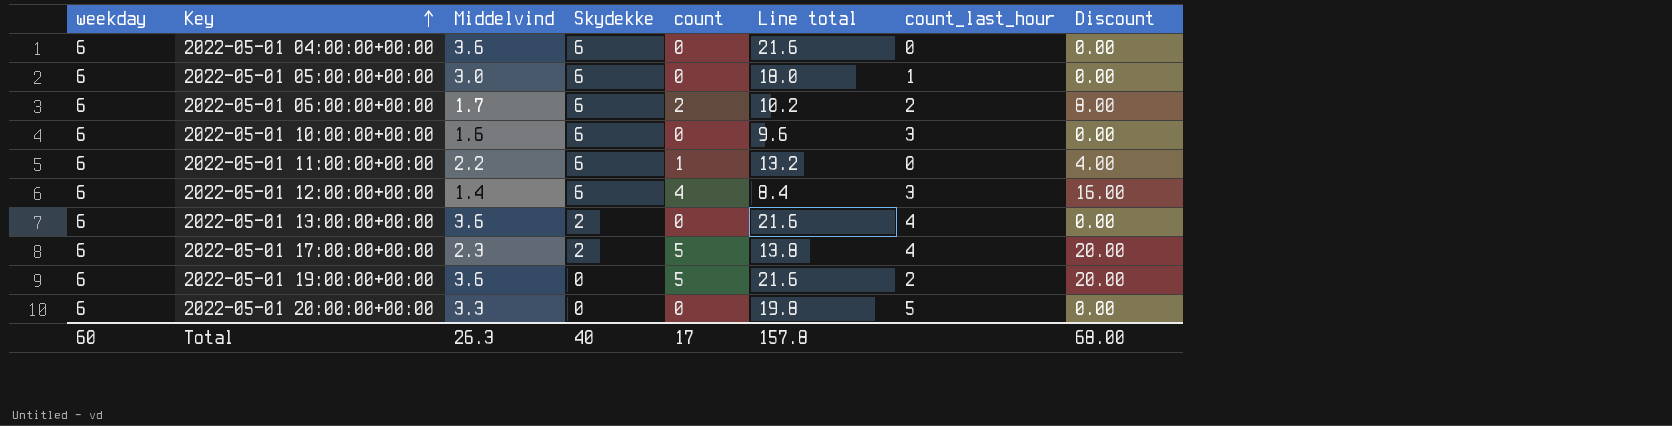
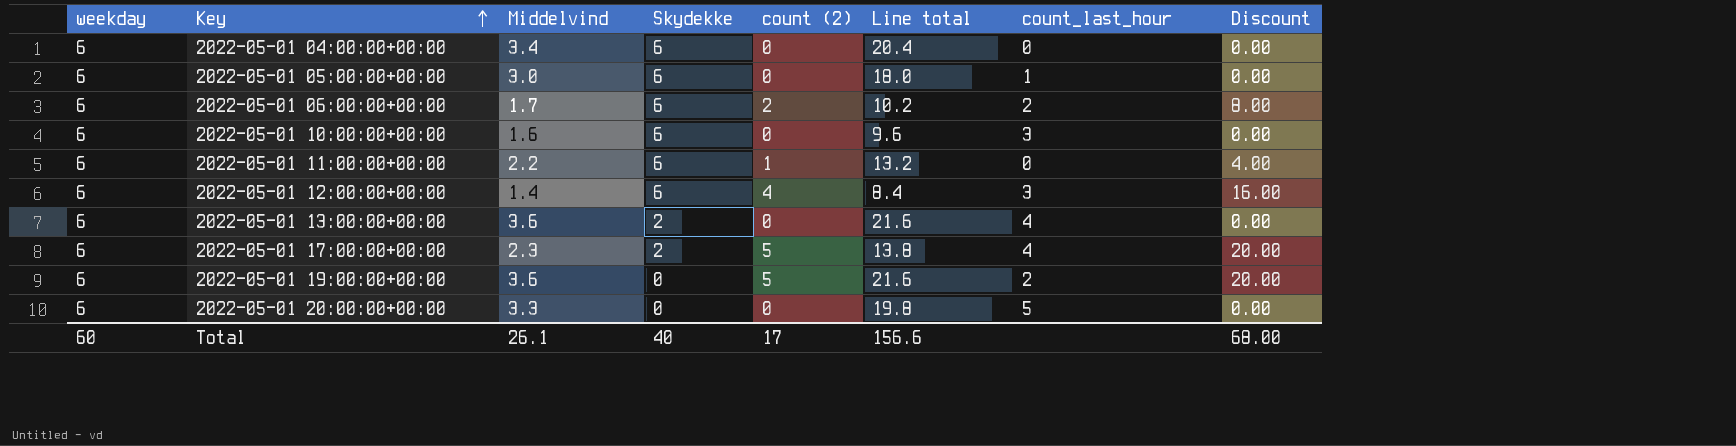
column name: count -> count (2)
2022-05-01 04:00:00+00:00 | Middelvind: 3.6 -> 3.4
2022-05-01 04:00:00+00:00 | Line total: 21.6 -> 20.4
Total | Middelvind: 26.3 -> 26.1
Total | Line total: 157.8 -> 156.6

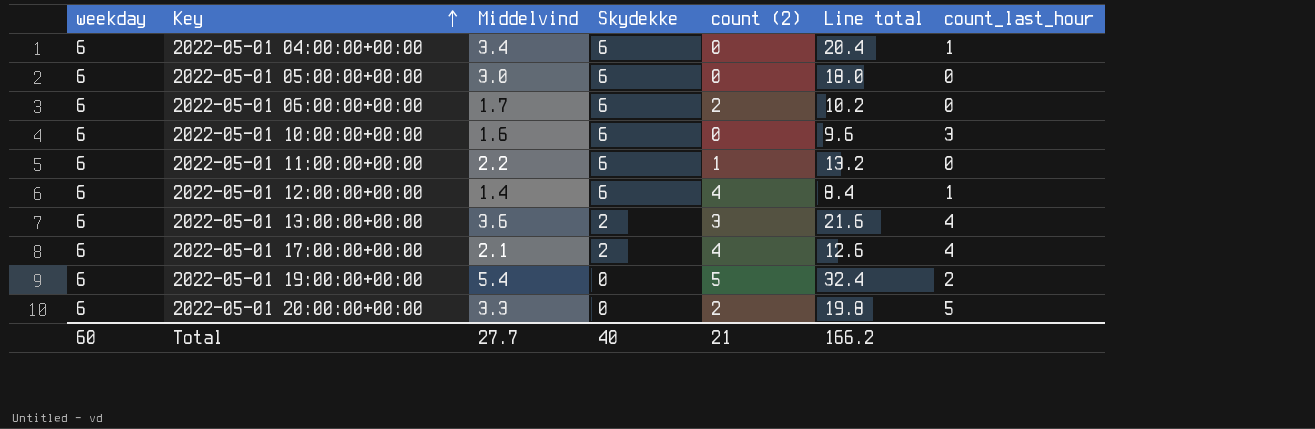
column Discount | formula: [count (2)] * 4 -> none
2022-05-01 04:00:00+00:00 | count_last_hour: 0 -> 1
2022-05-01 05:00:00+00:00 | count_last_hour: 1 -> 0
2022-05-01 06:00:00+00:00 | count_last_hour: 2 -> 0
2022-05-01 12:00:00+00:00 | count_last_hour: 3 -> 1
2022-05-01 13:00:00+00:00 | count (2): 0 -> 3
2022-05-01 17:00:00+00:00 | Middelvind: 2.3 -> 2.1
2022-05-01 17:00:00+00:00 | count (2): 5 -> 4
2022-05-01 17:00:00+00:00 | Line total: 13.8 -> 12.6
2022-05-01 19:00:00+00:00 | Middelvind: 3.6 -> 5.4
2022-05-01 19:00:00+00:00 | Line total: 21.6 -> 32.4
2022-05-01 20:00:00+00:00 | count (2): 0 -> 2
Total | Middelvind: 26.1 -> 27.7
Total | count (2): 17 -> 21
Total | Line total: 156.6 -> 166.2

